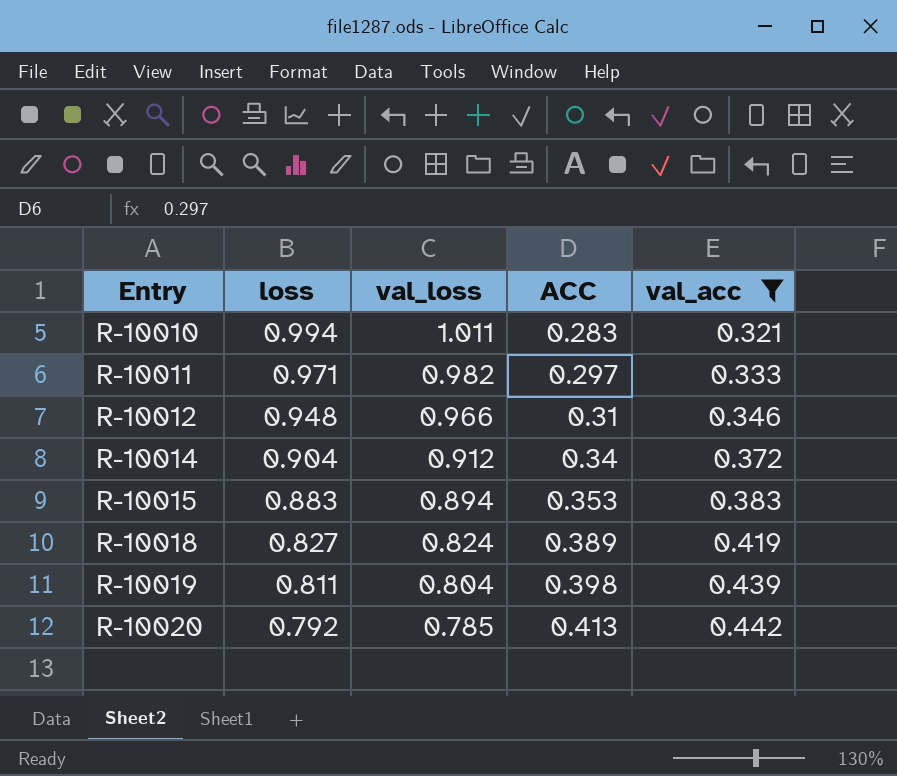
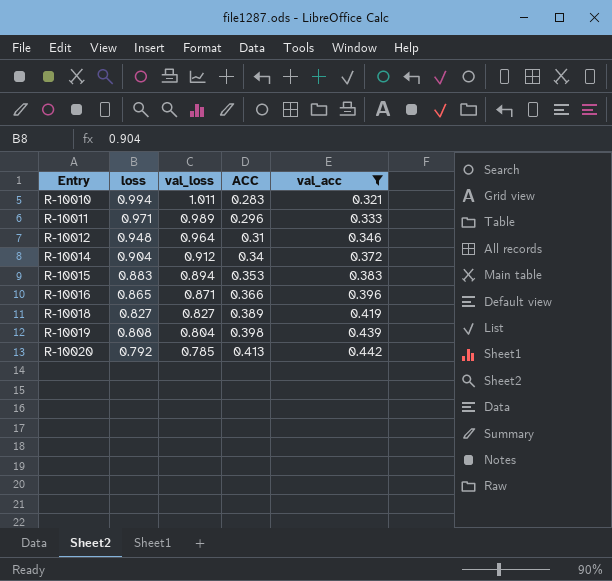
R-10011 | val_loss: 0.982 -> 0.989
R-10011 | ACC: 0.297 -> 0.296
R-10012 | val_loss: 0.966 -> 0.964
row R-10016: none -> 0.865 | 0.871 | 0.366 | 0.396
R-10018 | val_loss: 0.824 -> 0.827
R-10019 | loss: 0.811 -> 0.808

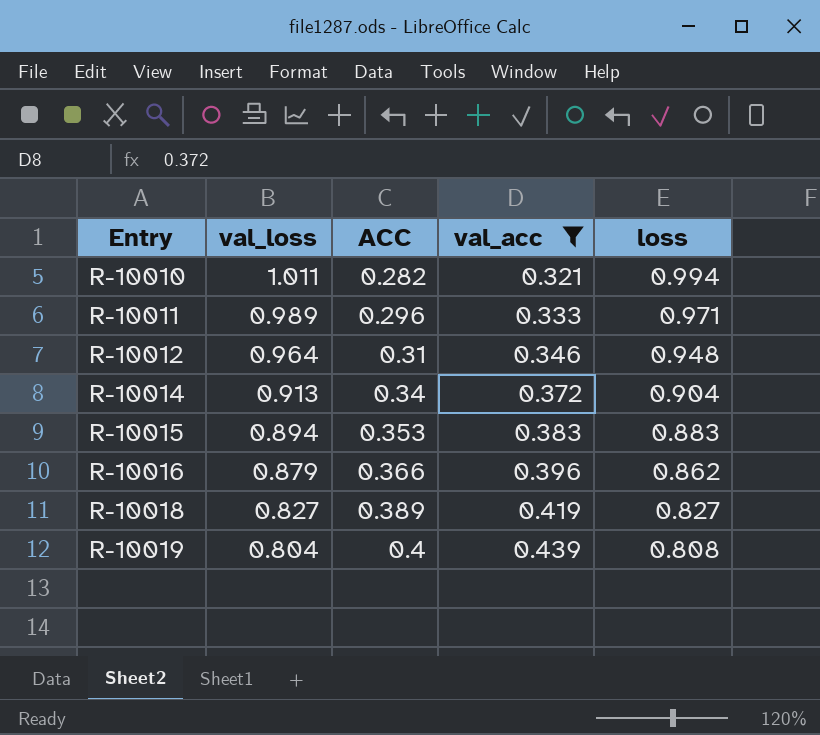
column loss | position: 2 -> 5
row R-10020: 0.792 | 0.785 | 0.413 | 0.442 -> none
R-10010 | ACC: 0.283 -> 0.282
R-10014 | val_loss: 0.912 -> 0.913
R-10016 | val_loss: 0.871 -> 0.879
R-10016 | loss: 0.865 -> 0.862
R-10019 | ACC: 0.398 -> 0.4

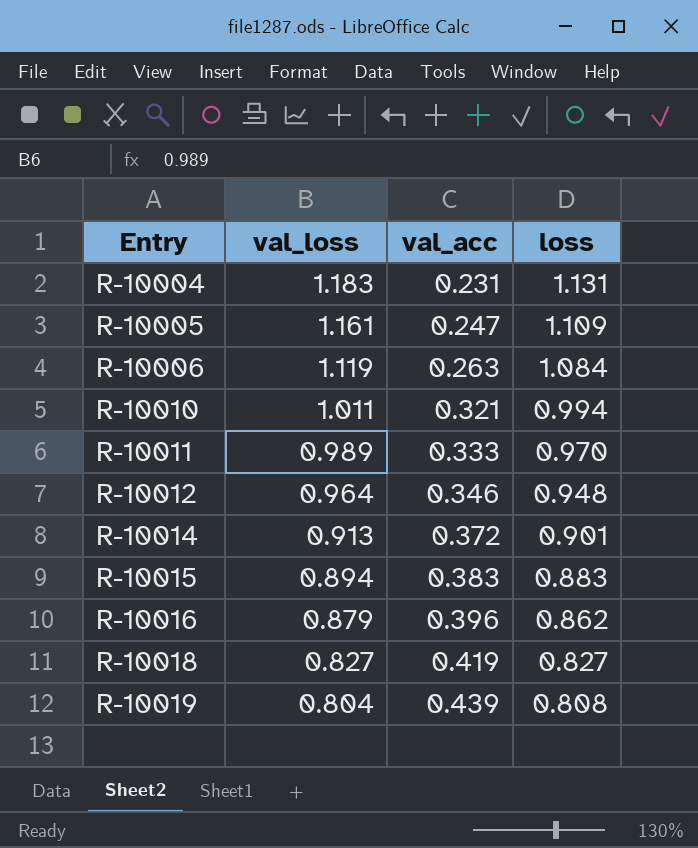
filter: val_acc >= 0.321 -> none
column ACC | position: 3 -> none
R-10011 | loss: 0.971 -> 0.970
R-10014 | loss: 0.904 -> 0.901

